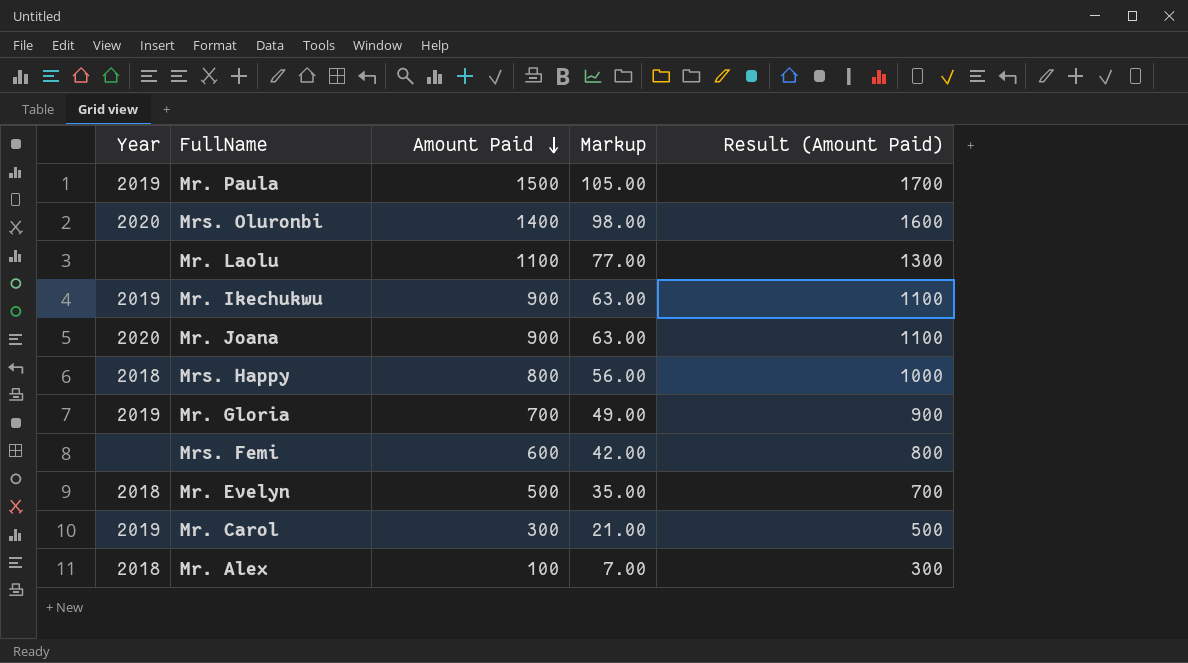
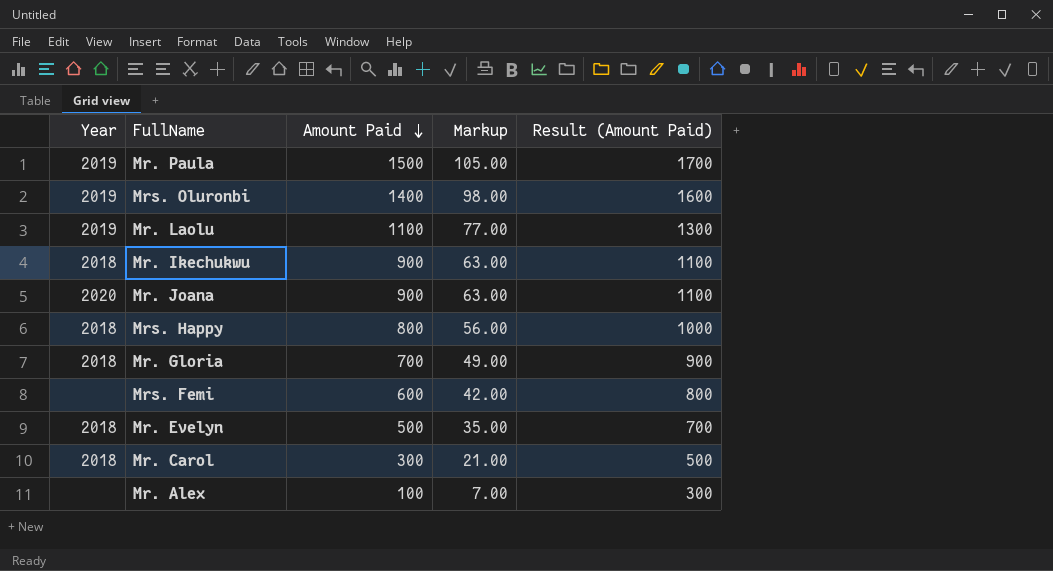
Mrs. Oluronbi | Year: 2020 -> 2019
Mr. Laolu | Year: none -> 2019
Mr. Ikechukwu | Year: 2019 -> 2018
Mr. Gloria | Year: 2019 -> 2018
Mr. Carol | Year: 2019 -> 2018
Mr. Alex | Year: 2018 -> none

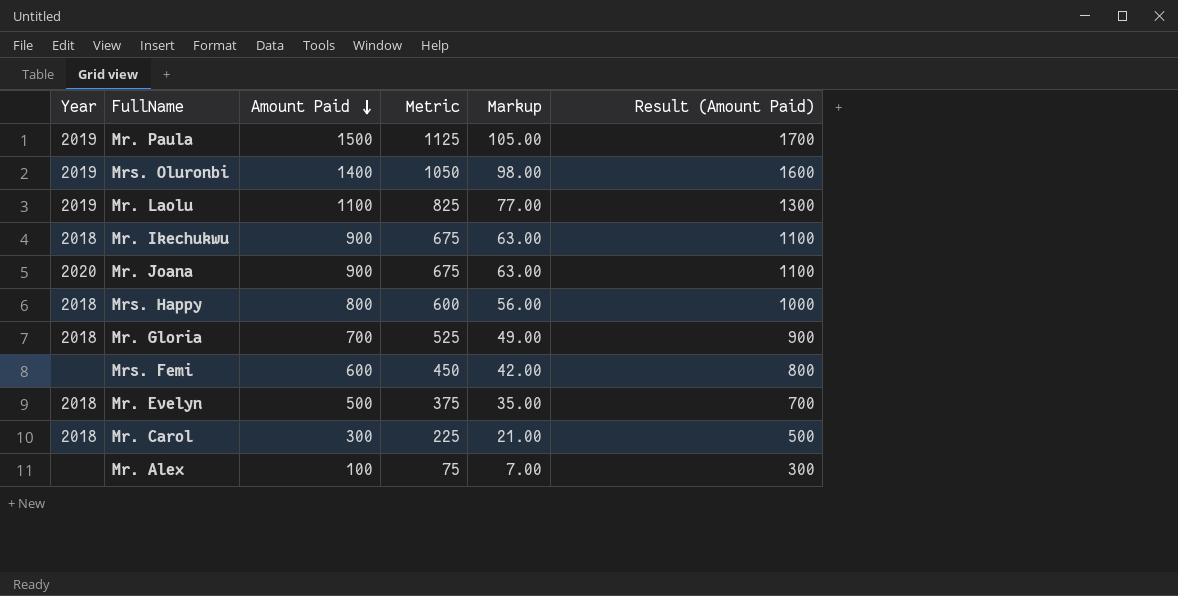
column Metric | formula: none -> [Amount Paid] * 0.75

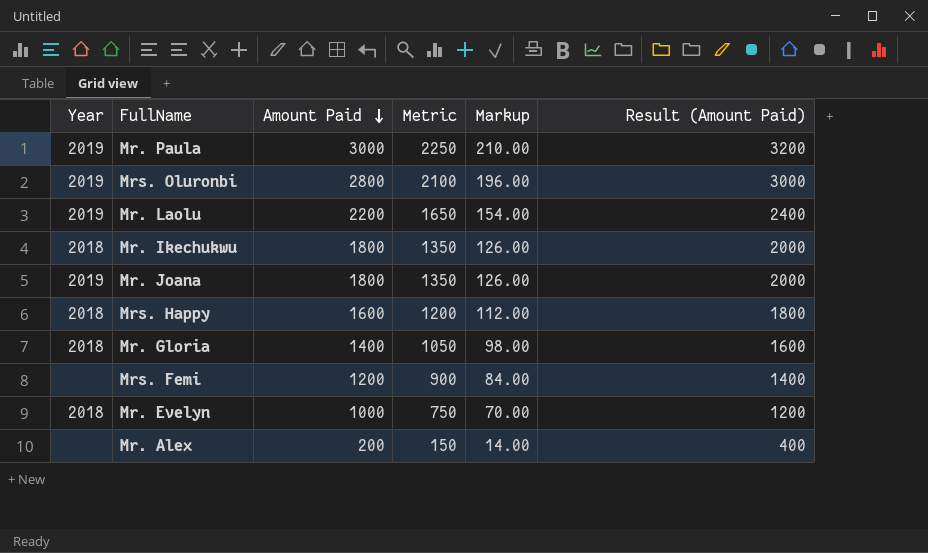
row Mr. Carol: 2018 | 300 | 225 | 21.00 | 500 -> none
Mr. Paula | Amount Paid: 1500 -> 3000
Mr. Paula | Metric: 1125 -> 2250
Mr. Paula | Markup: 105.00 -> 210.00
Mr. Paula | Result (Amount Paid): 1700 -> 3200
Mrs. Oluronbi | Amount Paid: 1400 -> 2800
Mrs. Oluronbi | Metric: 1050 -> 2100
Mrs. Oluronbi | Markup: 98.00 -> 196.00
Mrs. Oluronbi | Result (Amount Paid): 1600 -> 3000
Mr. Laolu | Amount Paid: 1100 -> 2200
Mr. Laolu | Metric: 825 -> 1650
Mr. Laolu | Markup: 77.00 -> 154.00
Mr. Laolu | Result (Amount Paid): 1300 -> 2400
Mr. Ikechukwu | Amount Paid: 900 -> 1800
Mr. Ikechukwu | Metric: 675 -> 1350
Mr. Ikechukwu | Markup: 63.00 -> 126.00
Mr. Ikechukwu | Result (Amount Paid): 1100 -> 2000
Mr. Joana | Year: 2020 -> 2019
Mr. Joana | Amount Paid: 900 -> 1800
Mr. Joana | Metric: 675 -> 1350
Mr. Joana | Markup: 63.00 -> 126.00
Mr. Joana | Result (Amount Paid): 1100 -> 2000
Mrs. Happy | Amount Paid: 800 -> 1600
Mrs. Happy | Metric: 600 -> 1200
Mrs. Happy | Markup: 56.00 -> 112.00
Mrs. Happy | Result (Amount Paid): 1000 -> 1800
Mr. Gloria | Amount Paid: 700 -> 1400
Mr. Gloria | Metric: 525 -> 1050
Mr. Gloria | Markup: 49.00 -> 98.00
Mr. Gloria | Result (Amount Paid): 900 -> 1600
Mrs. Femi | Amount Paid: 600 -> 1200
Mrs. Femi | Metric: 450 -> 900
Mrs. Femi | Markup: 42.00 -> 84.00
Mrs. Femi | Result (Amount Paid): 800 -> 1400
Mr. Evelyn | Amount Paid: 500 -> 1000
Mr. Evelyn | Metric: 375 -> 750
Mr. Evelyn | Markup: 35.00 -> 70.00
Mr. Evelyn | Result (Amount Paid): 700 -> 1200
Mr. Alex | Amount Paid: 100 -> 200
Mr. Alex | Metric: 75 -> 150
Mr. Alex | Markup: 7.00 -> 14.00
Mr. Alex | Result (Amount Paid): 300 -> 400

